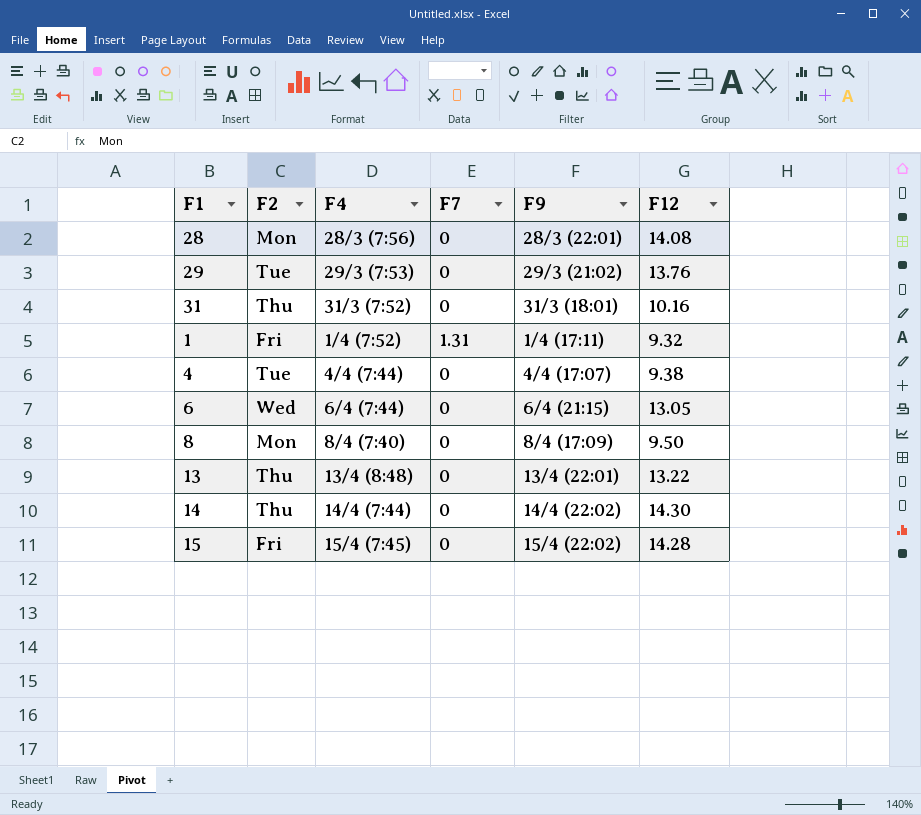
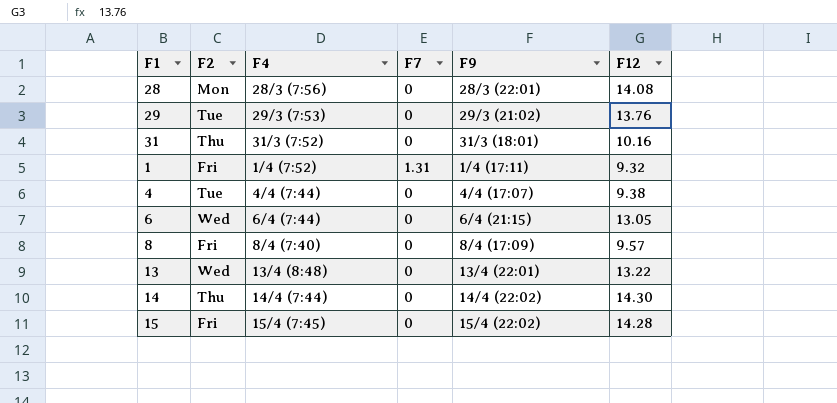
8 | F2: Mon -> Fri
8 | F12: 9.50 -> 9.57
13 | F2: Thu -> Wed

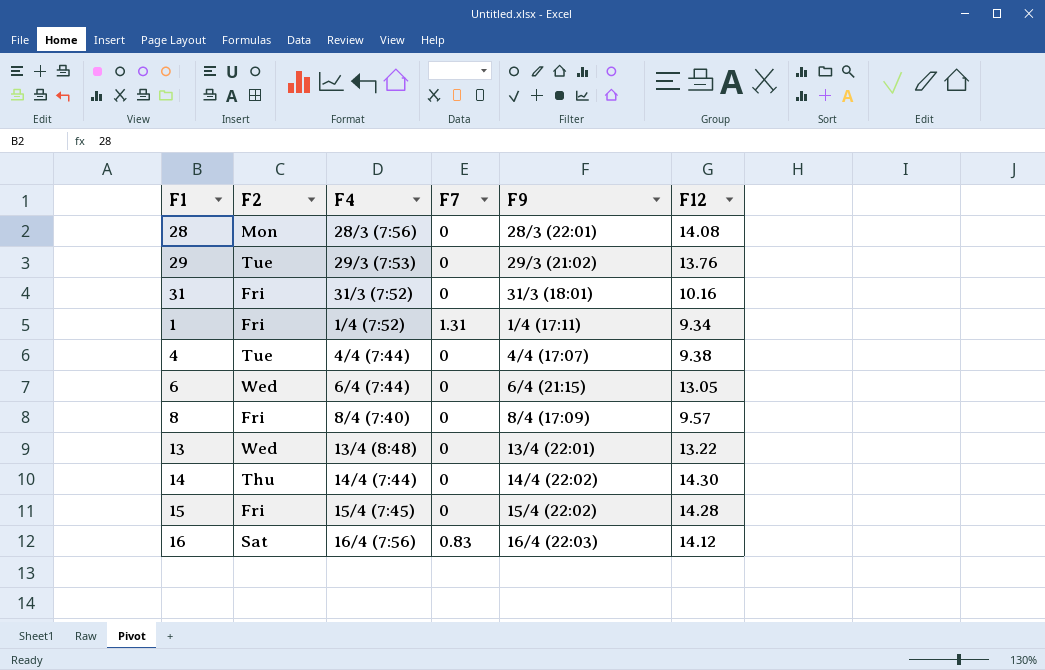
31 | F2: Thu -> Fri
1 | F12: 9.32 -> 9.34
row 16: none -> Sat | 16/4 (7:56) | 0.83 | 16/4 (22:03) | 14.12

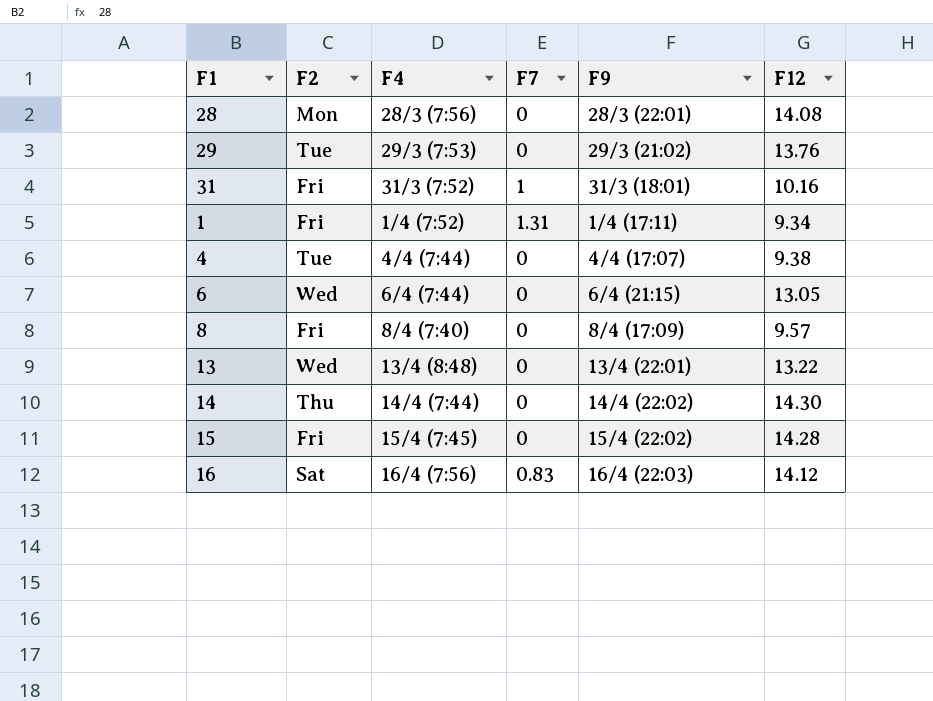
31 | F7: 0 -> 1

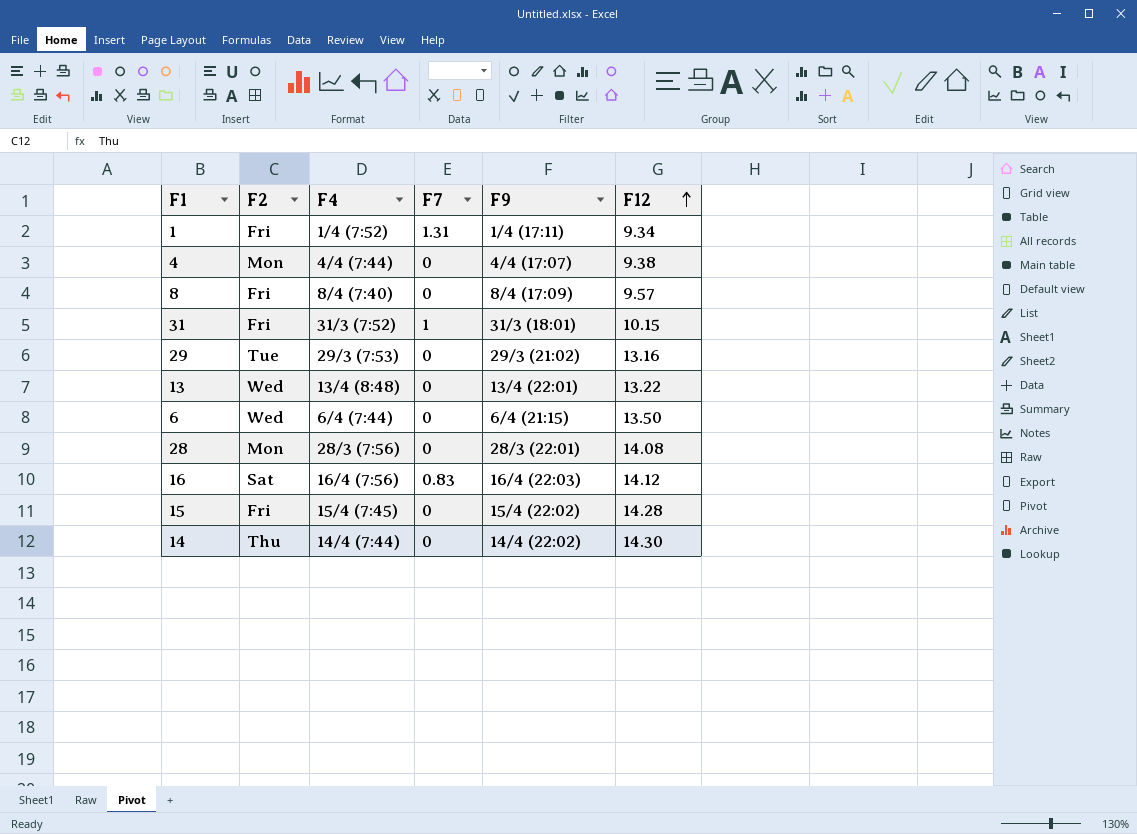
row order: none -> F12 ascending
4 | F2: Tue -> Mon
31 | F12: 10.16 -> 10.15
29 | F12: 13.76 -> 13.16
6 | F12: 13.05 -> 13.50

